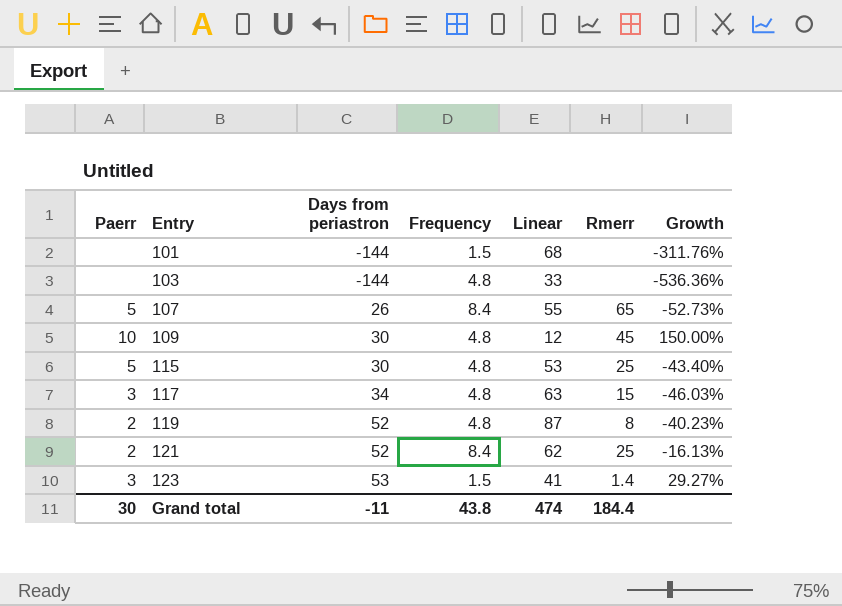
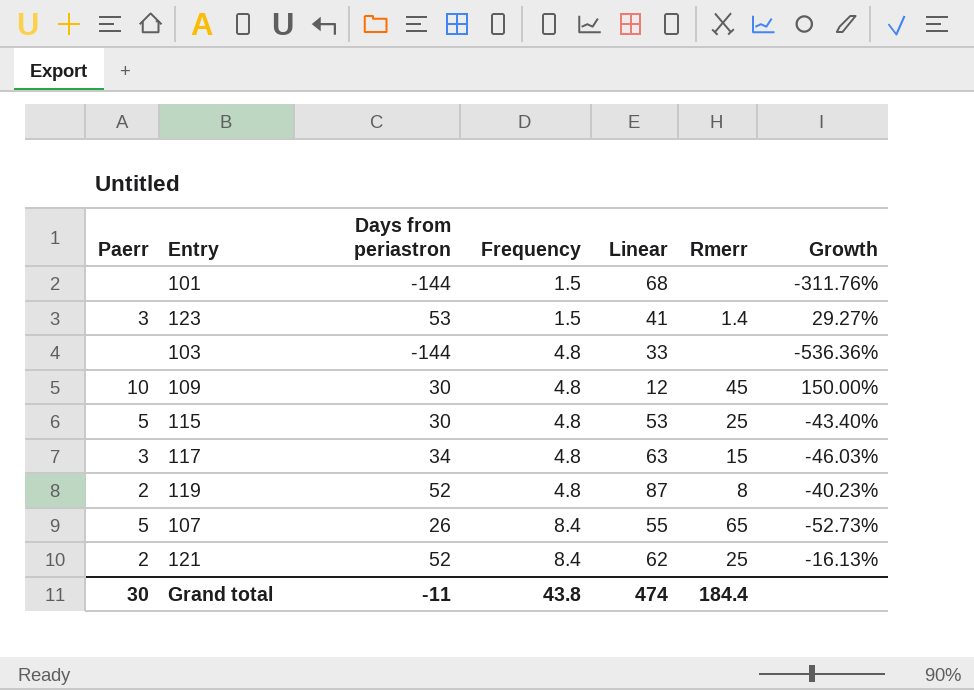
row order: Entry ascending -> Frequency ascending

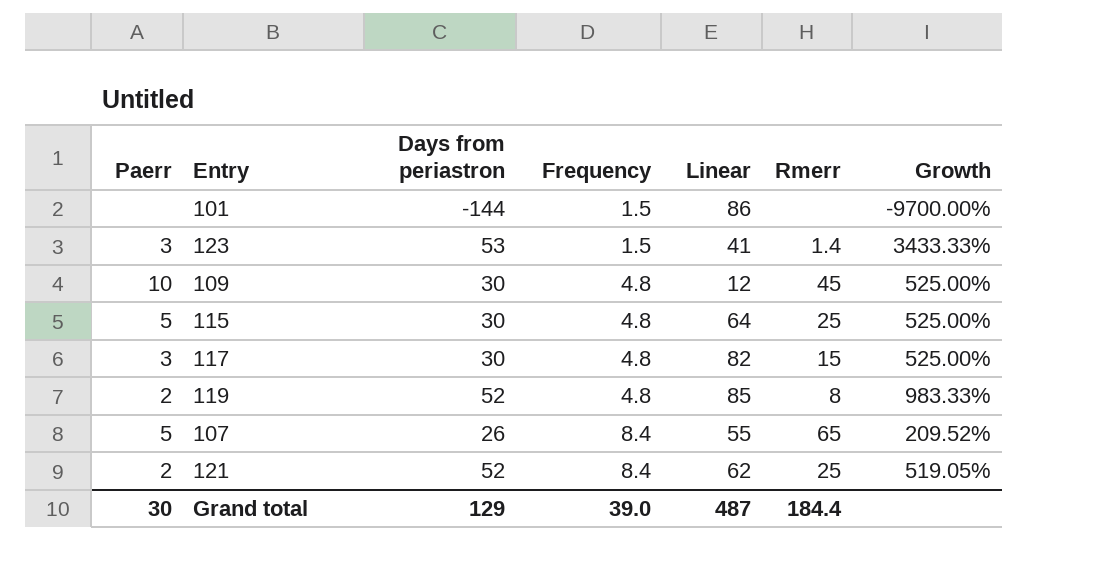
column Growth | formula: ([Days from periastron] - [Linear]) / [Linear] -> ([Days from periastron] - [Frequency]) / [Frequency]
row 103: none | -144 | 4.8 | 33 | none | -536.36% -> none
101 | Linear: 68 -> 86
115 | Linear: 53 -> 64
117 | Days from periastron: 34 -> 30
117 | Linear: 63 -> 82
119 | Linear: 87 -> 85
Grand total | Days from periastron: -11 -> 129
Grand total | Frequency: 43.8 -> 39.0
Grand total | Linear: 474 -> 487

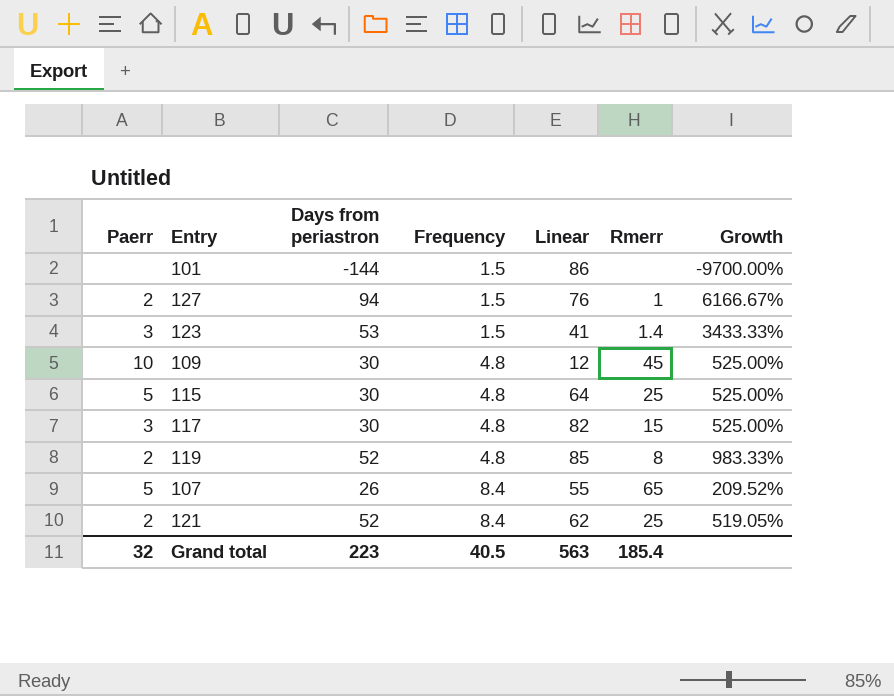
row 127: none -> 2 | 94 | 1.5 | 76 | 1 | 6166.67%
Grand total | Paerr: 30 -> 32
Grand total | Days from periastron: 129 -> 223
Grand total | Frequency: 39.0 -> 40.5
Grand total | Linear: 487 -> 563
Grand total | Rmerr: 184.4 -> 185.4

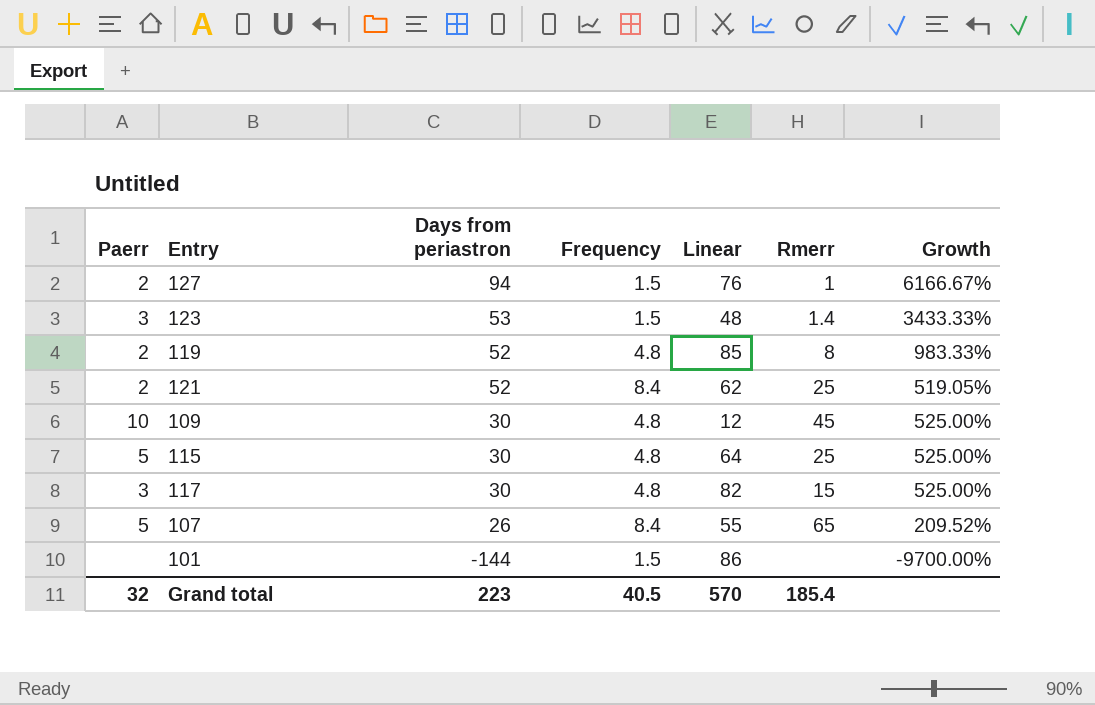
row order: Frequency ascending -> Days from periastron descending
123 | Linear: 41 -> 48
Grand total | Linear: 563 -> 570

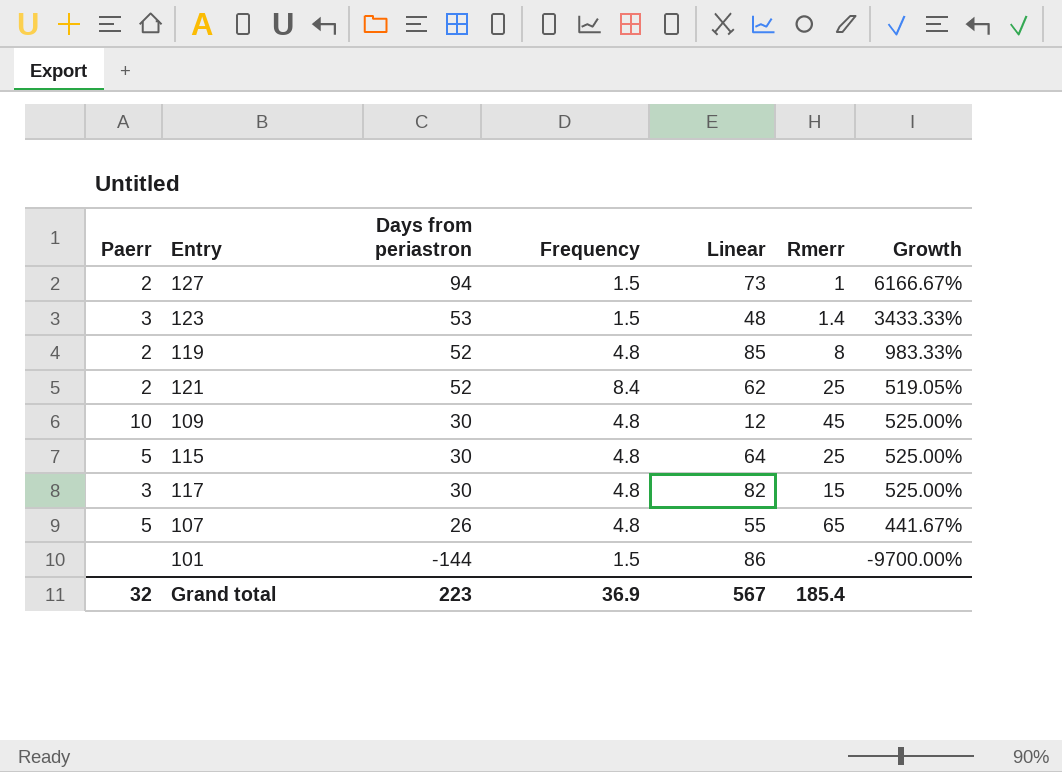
127 | Linear: 76 -> 73
107 | Frequency: 8.4 -> 4.8
107 | Growth: 209.52% -> 441.67%
Grand total | Frequency: 40.5 -> 36.9
Grand total | Linear: 570 -> 567

